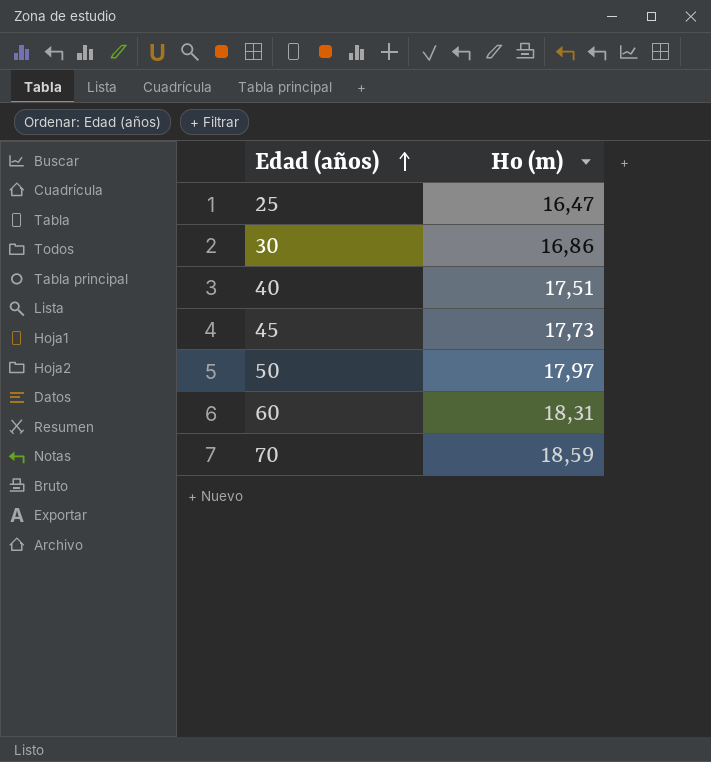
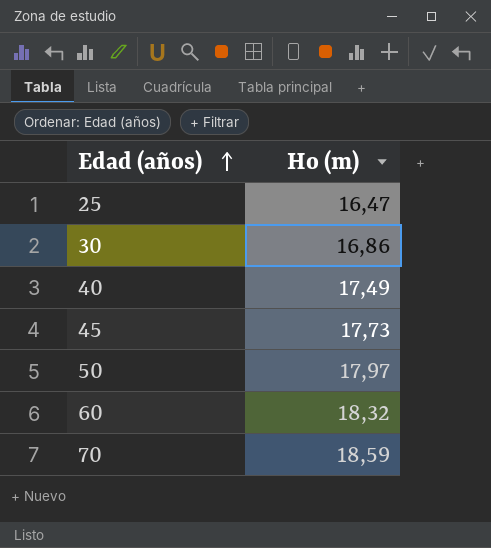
40 | Ho (m): 17,51 -> 17,49
60 | Ho (m): 18,31 -> 18,32

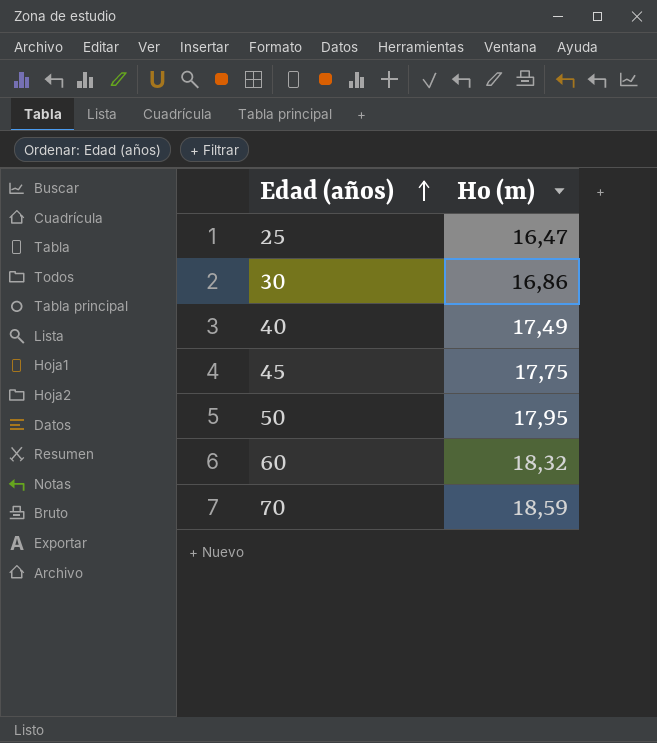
45 | Ho (m): 17,73 -> 17,75
50 | Ho (m): 17,97 -> 17,95

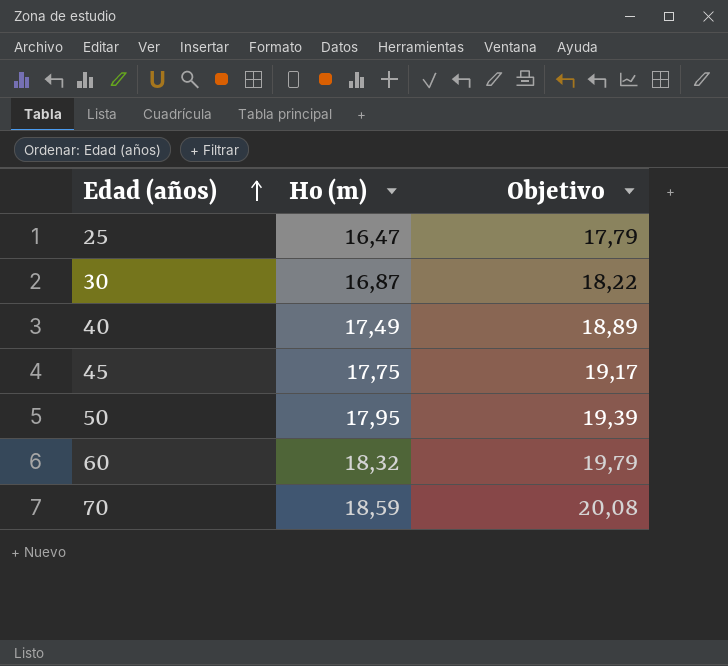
column Objetivo | formula: none -> [Ho (m)] * 1,08
30 | Ho (m): 16,86 -> 16,87

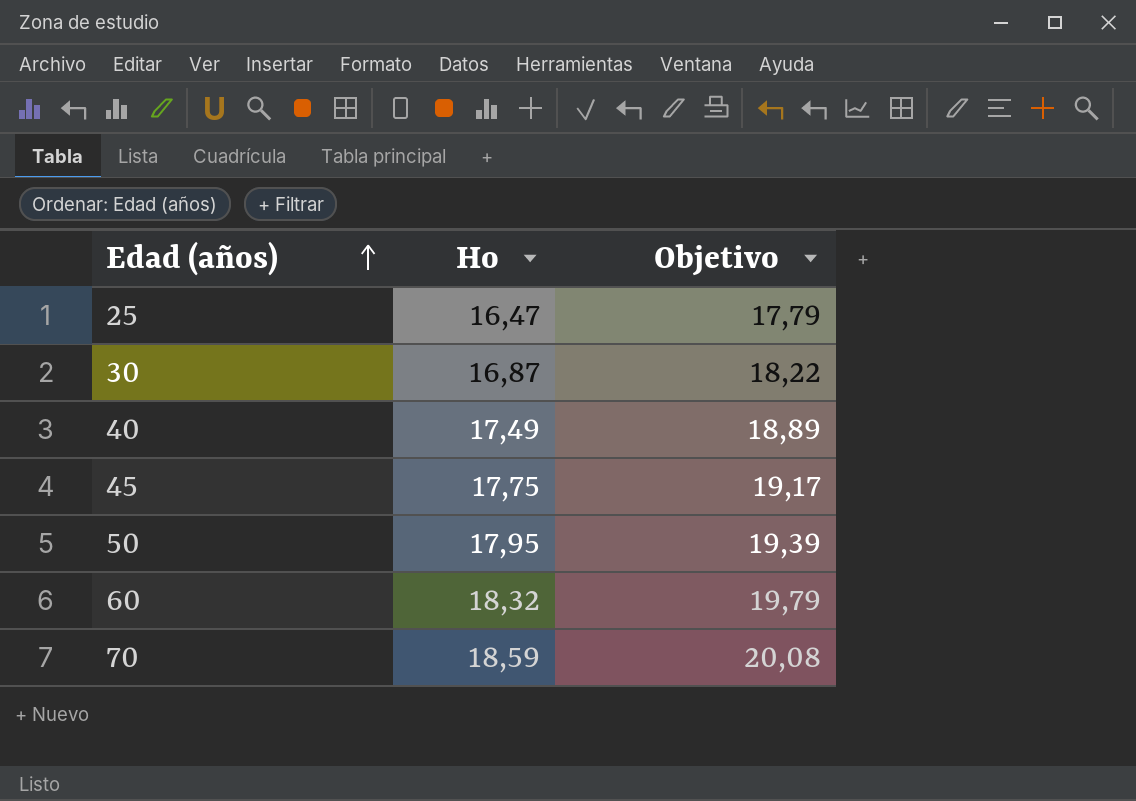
column name: Ho (m) -> Ho

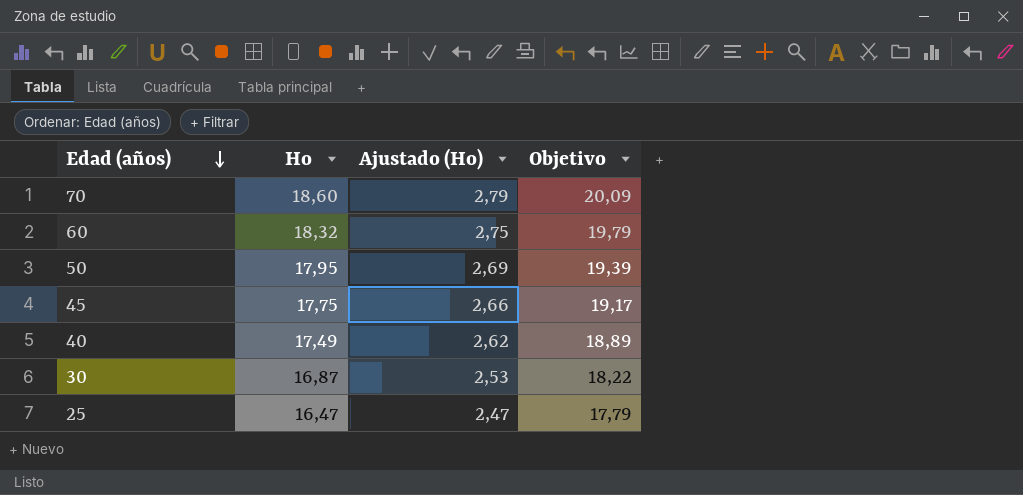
row order: Edad (años) ascending -> Edad (años) descending
column Ajustado (Ho) | formula: none -> [Ho] * 0,15
70 | Ho: 18,59 -> 18,60
70 | Objetivo: 20,08 -> 20,09

